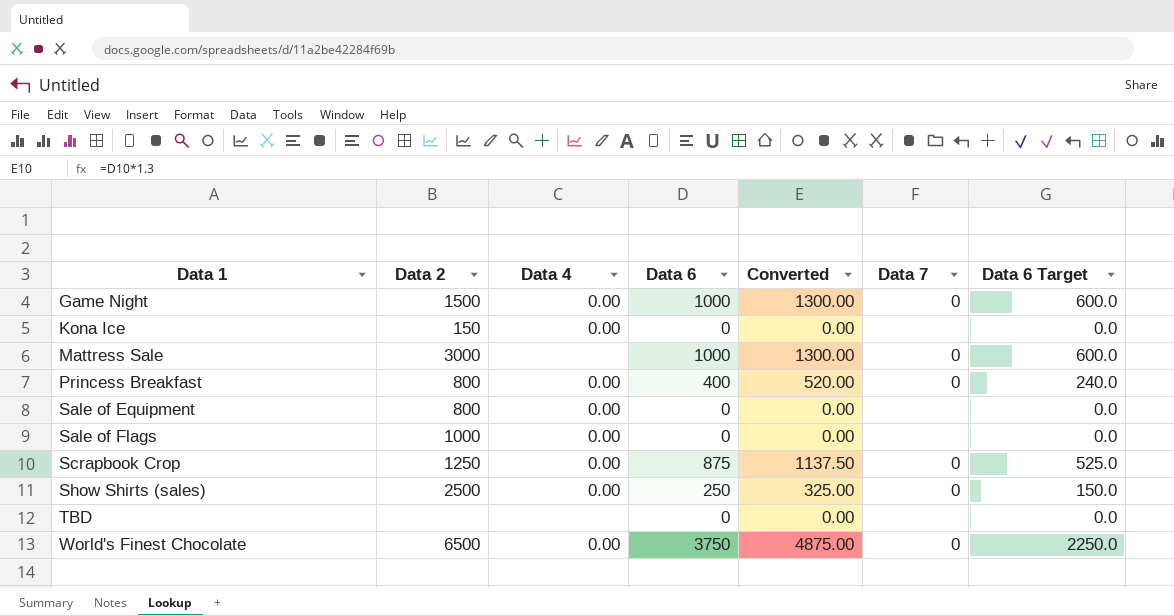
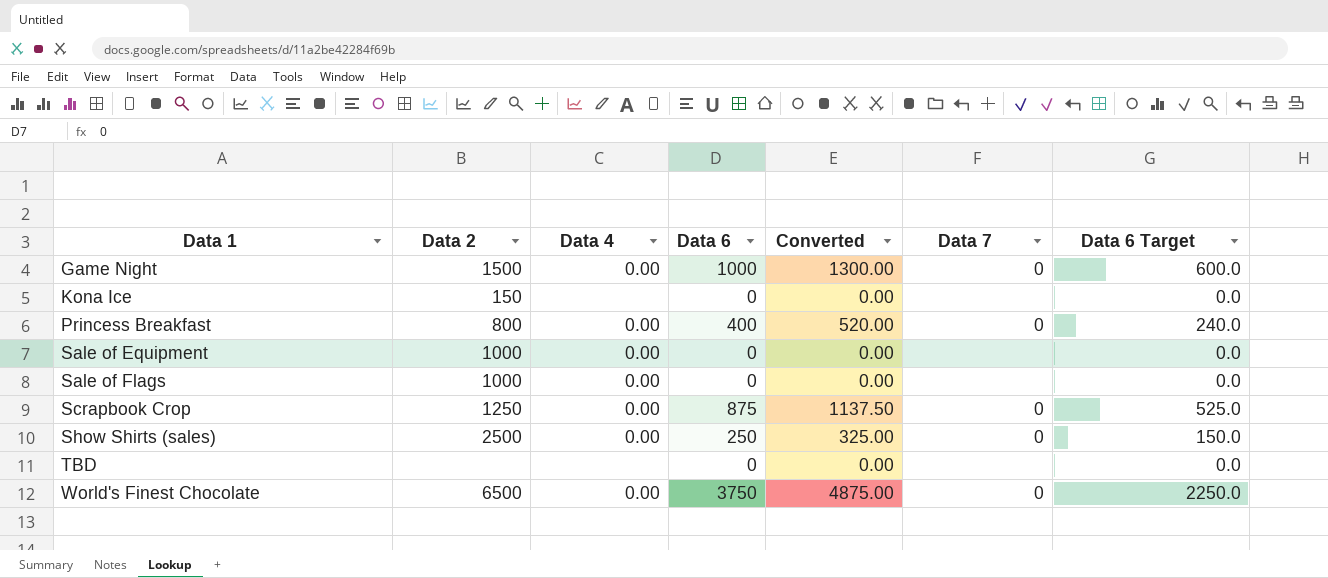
row Mattress Sale: 3000 | none | 1000 | 1300.00 | 0 | 600.0 -> none
Kona Ice | Data 4: 0.00 -> none
Sale of Equipment | Data 2: 800 -> 1000

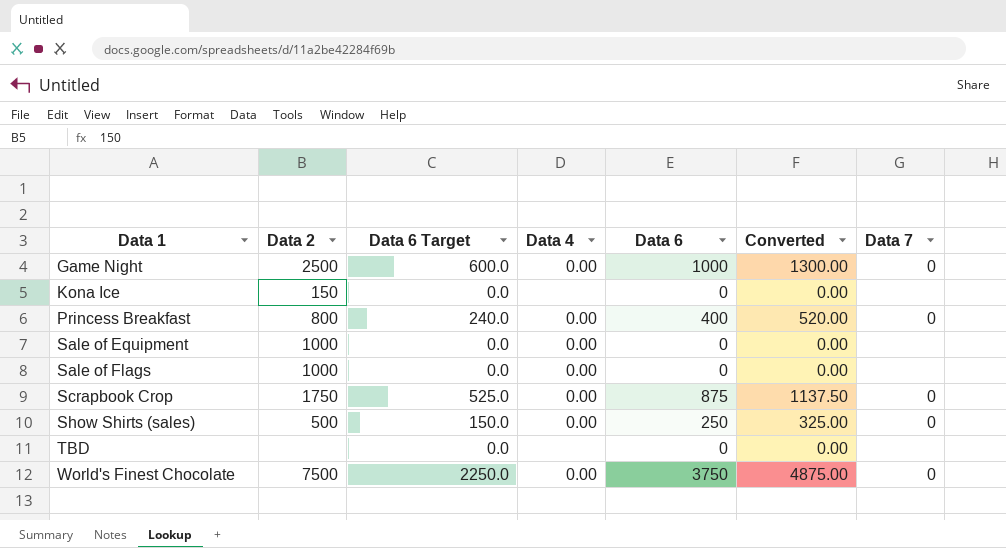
column Data 6 Target | position: 7 -> 3
Game Night | Data 2: 1500 -> 2500
Scrapbook Crop | Data 2: 1250 -> 1750
Show Shirts (sales) | Data 2: 2500 -> 500
World's Finest Chocolate | Data 2: 6500 -> 7500

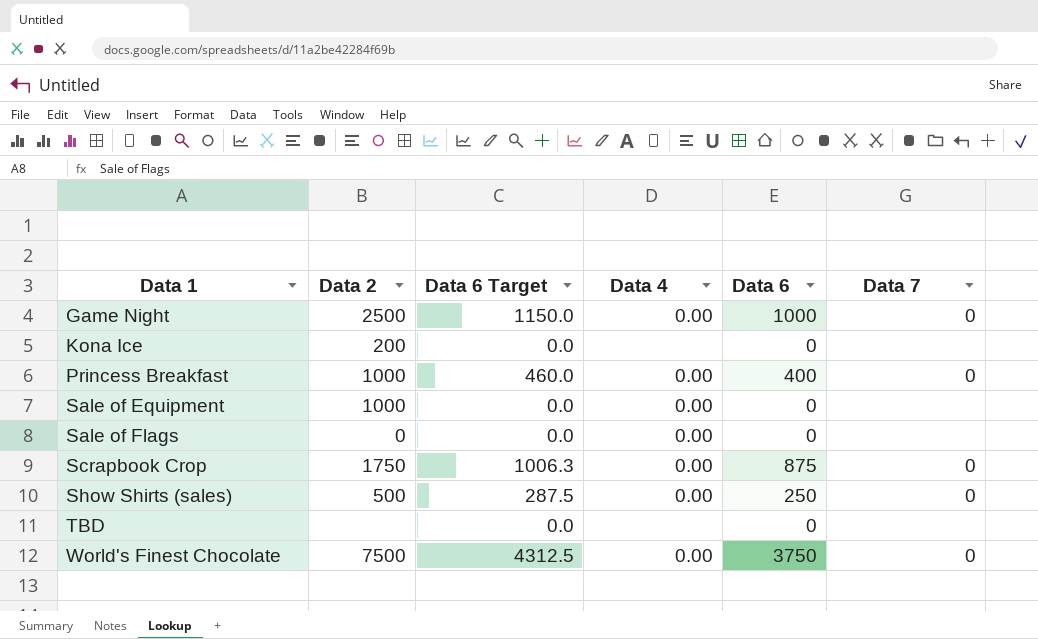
column Converted | formula: [Data 6] * 1.3 -> none
column Data 6 Target | formula: [Data 6] * 0.6 -> [Data 6] * 1.15
Kona Ice | Data 2: 150 -> 200
Princess Breakfast | Data 2: 800 -> 1000
Sale of Flags | Data 2: 1000 -> 0

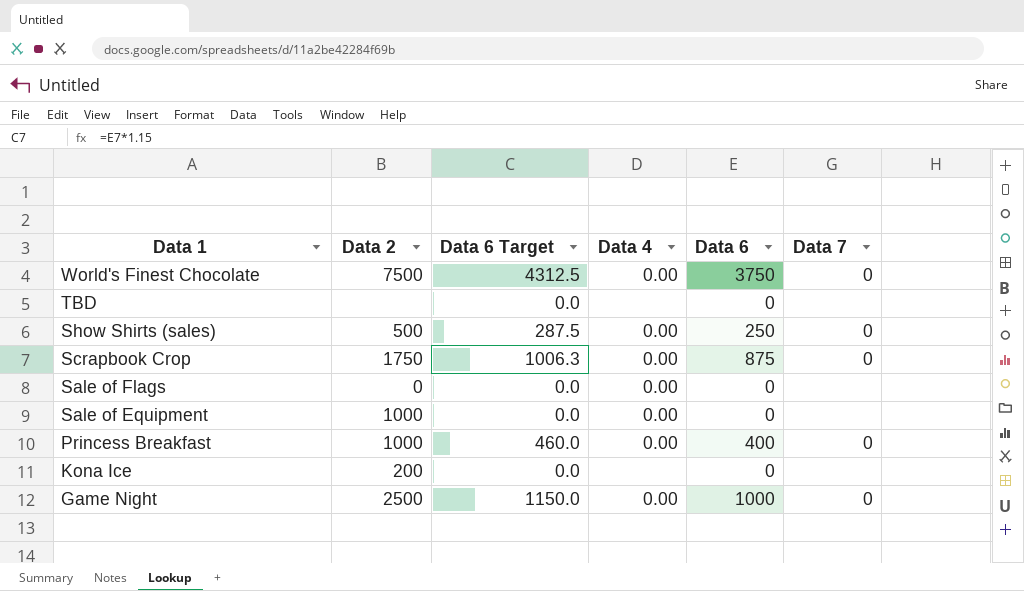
row order: Data 1 ascending -> Data 1 descending

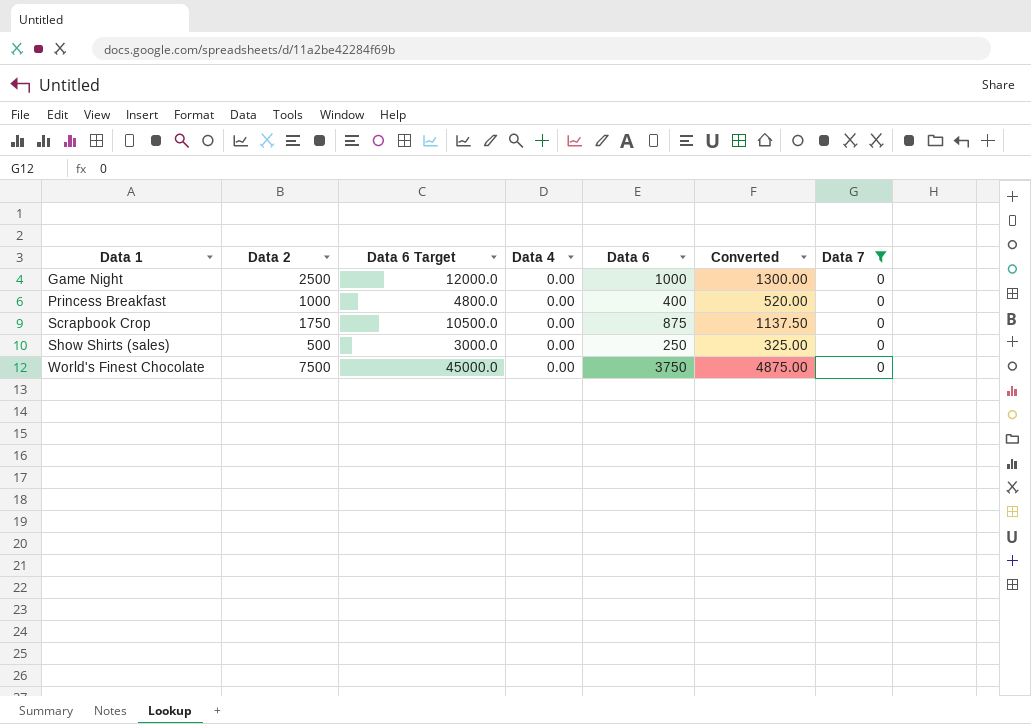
filter: none -> Data 7 = 0
row order: Data 1 descending -> Data 1 ascending
column Data 6 Target | formula: [Data 6] * 1.15 -> [Data 6] * 12
column Converted | formula: none -> [Data 6] * 1.3

